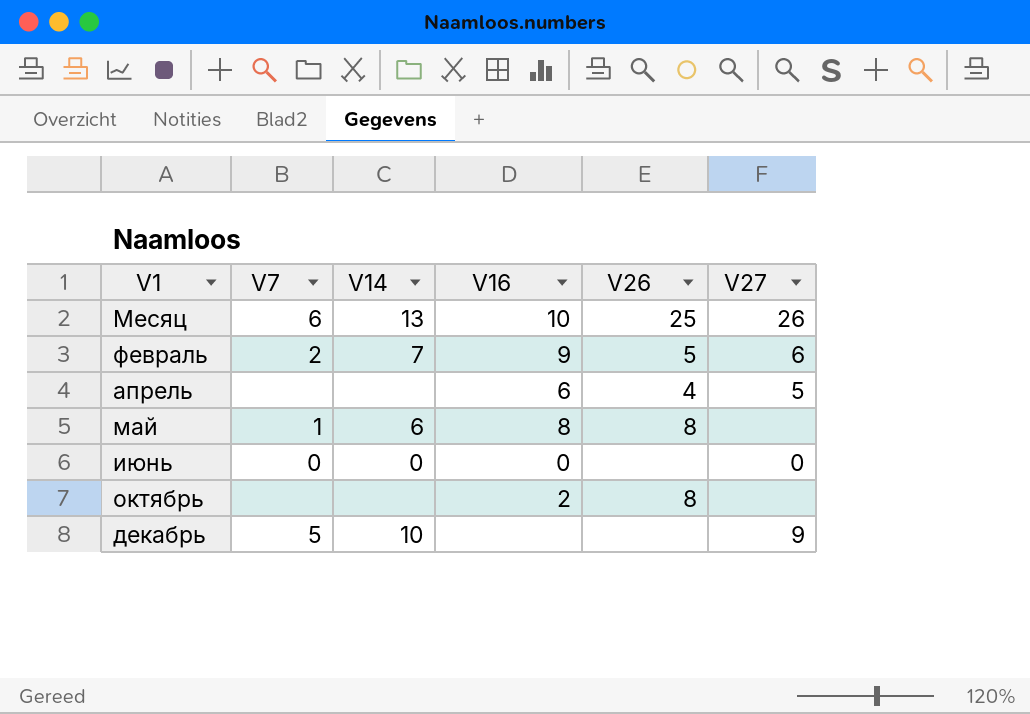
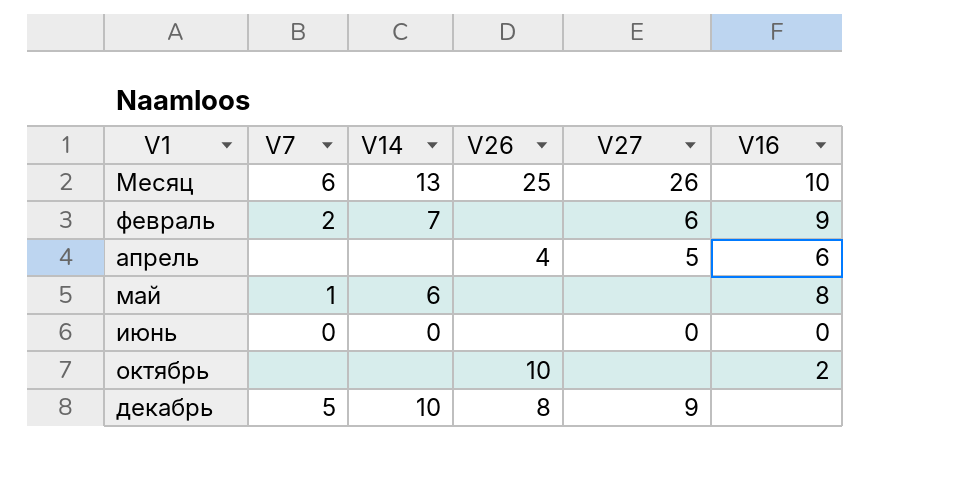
column V16 | position: 4 -> 6
февраль | V26: 5 -> none
май | V26: 8 -> none
октябрь | V26: 8 -> 10
декабрь | V26: none -> 8

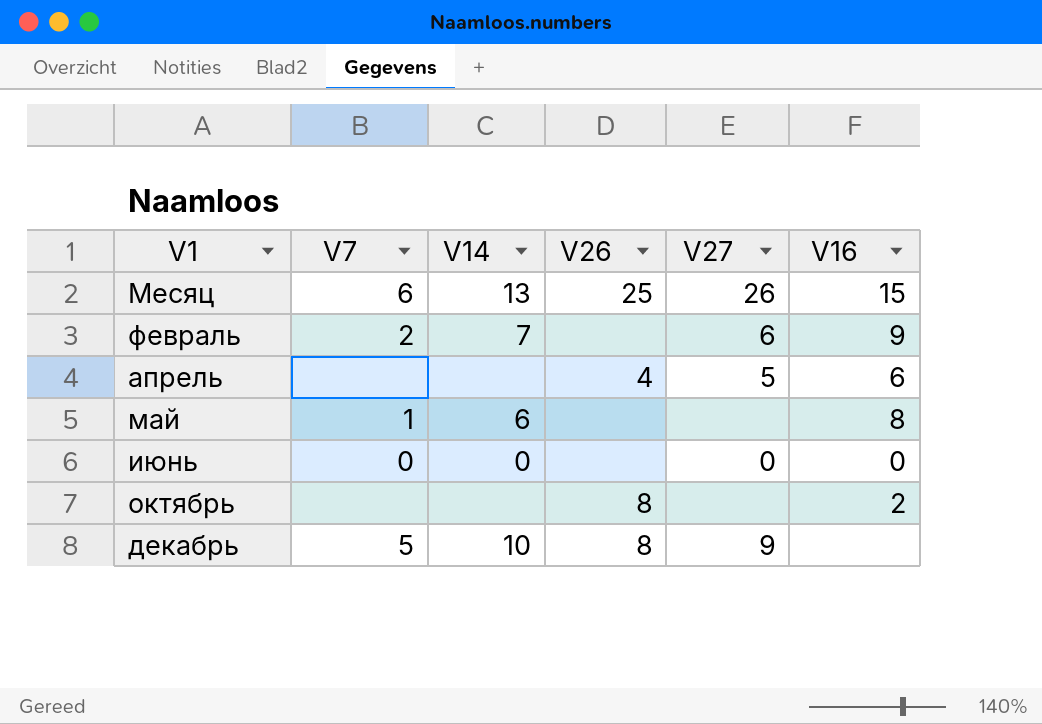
Месяц | V16: 10 -> 15
октябрь | V26: 10 -> 8

